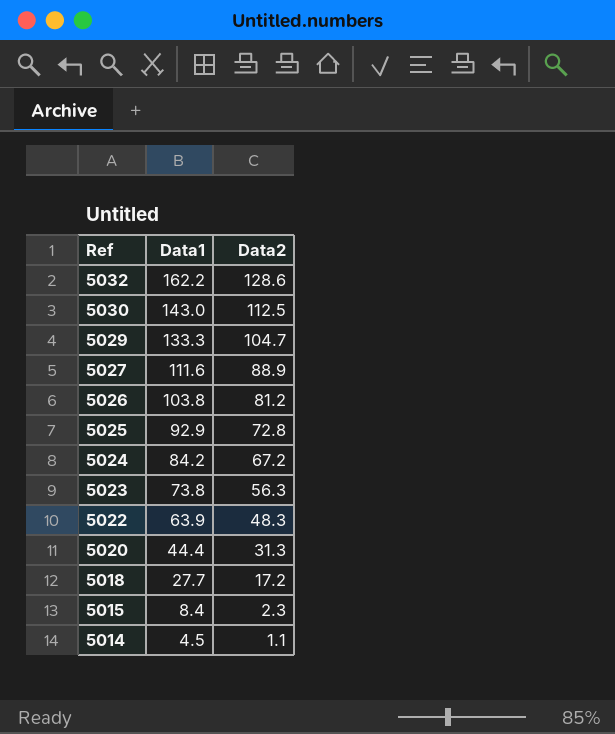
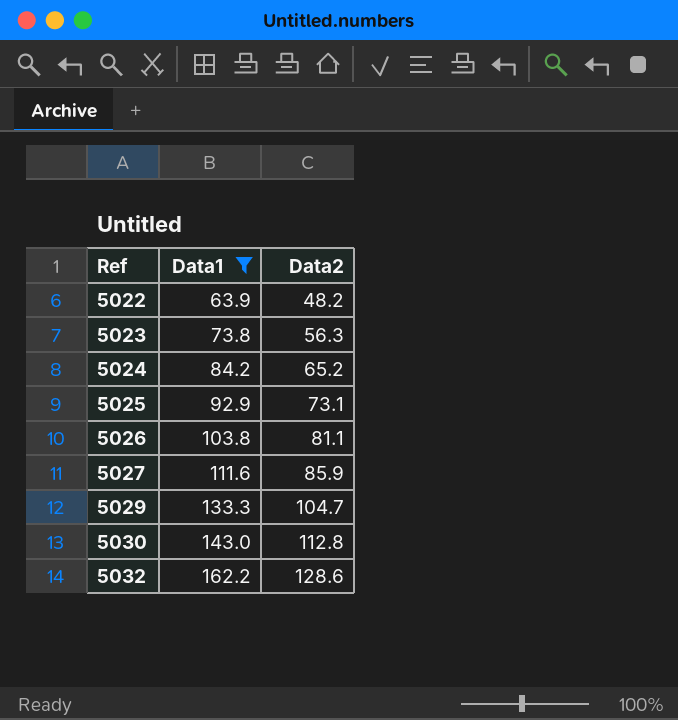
filter: none -> Data1 >= 63.9
row order: Ref descending -> Ref ascending
5022 | Data2: 48.3 -> 48.2
5024 | Data2: 67.2 -> 65.2
5025 | Data2: 72.8 -> 73.1
5026 | Data2: 81.2 -> 81.1
5027 | Data2: 88.9 -> 85.9
5030 | Data2: 112.5 -> 112.8

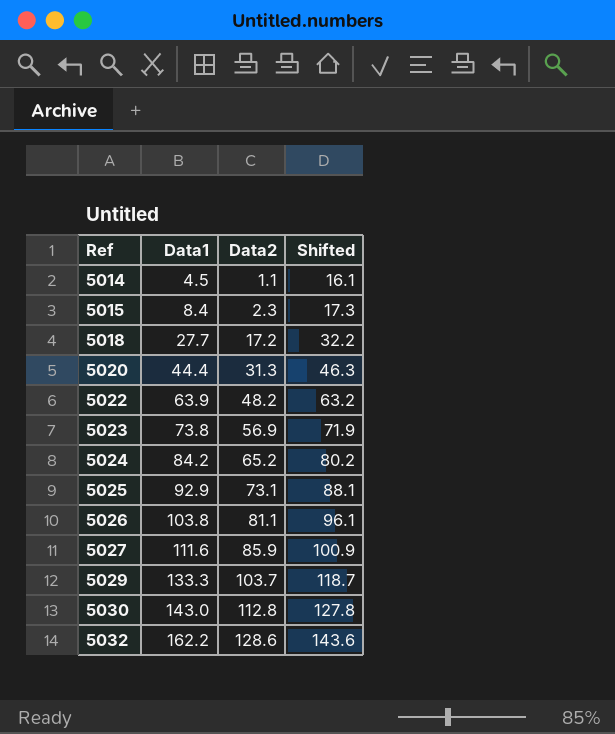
filter: Data1 >= 63.9 -> none
column Shifted | formula: none -> [Data2] + 15
5023 | Data2: 56.3 -> 56.9
5029 | Data2: 104.7 -> 103.7

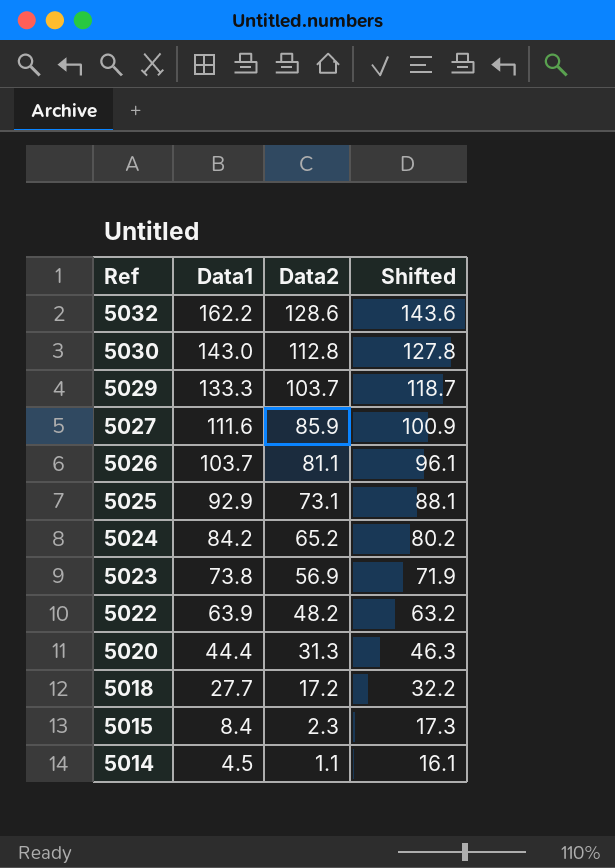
row order: Ref ascending -> Ref descending
5026 | Data1: 103.8 -> 103.7

